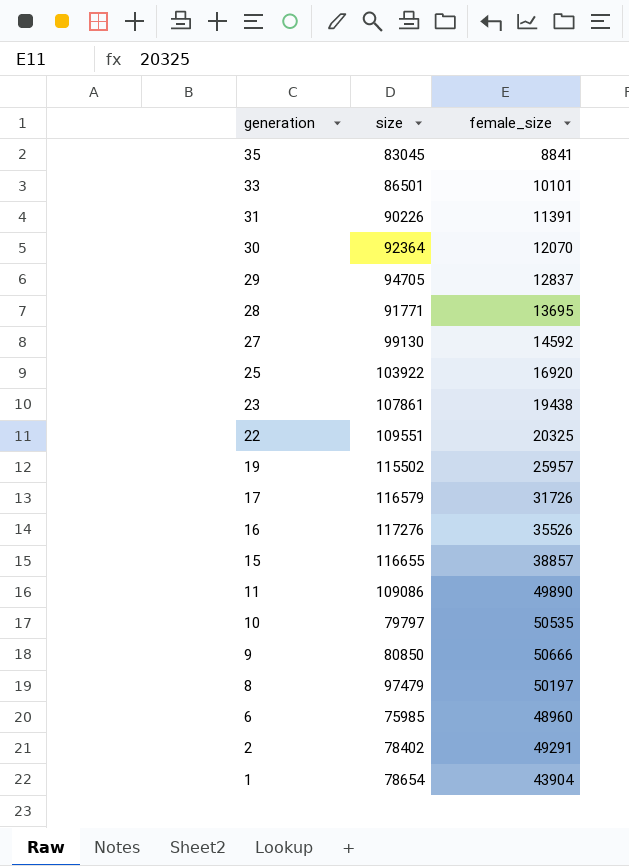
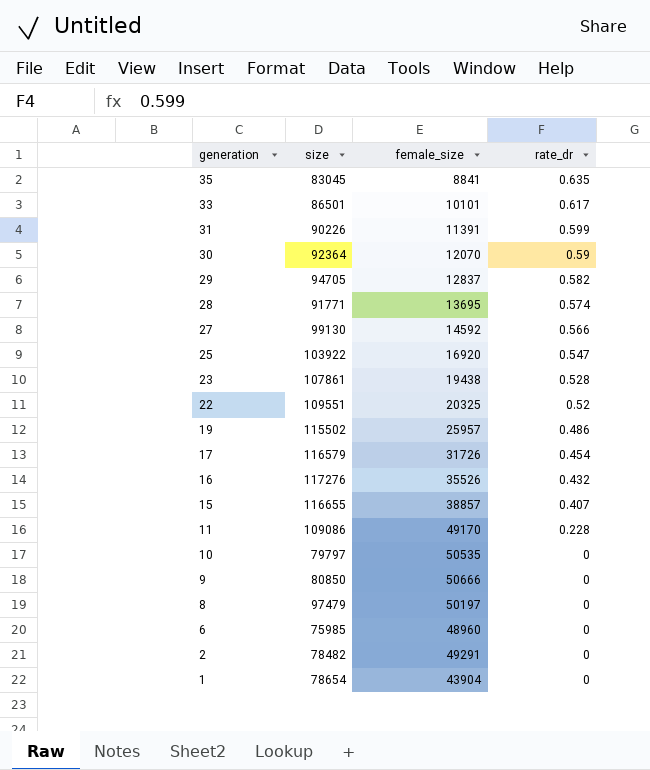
column rate_dr | position: none -> 4
11 | female_size: 49890 -> 49170
2 | size: 78402 -> 78482

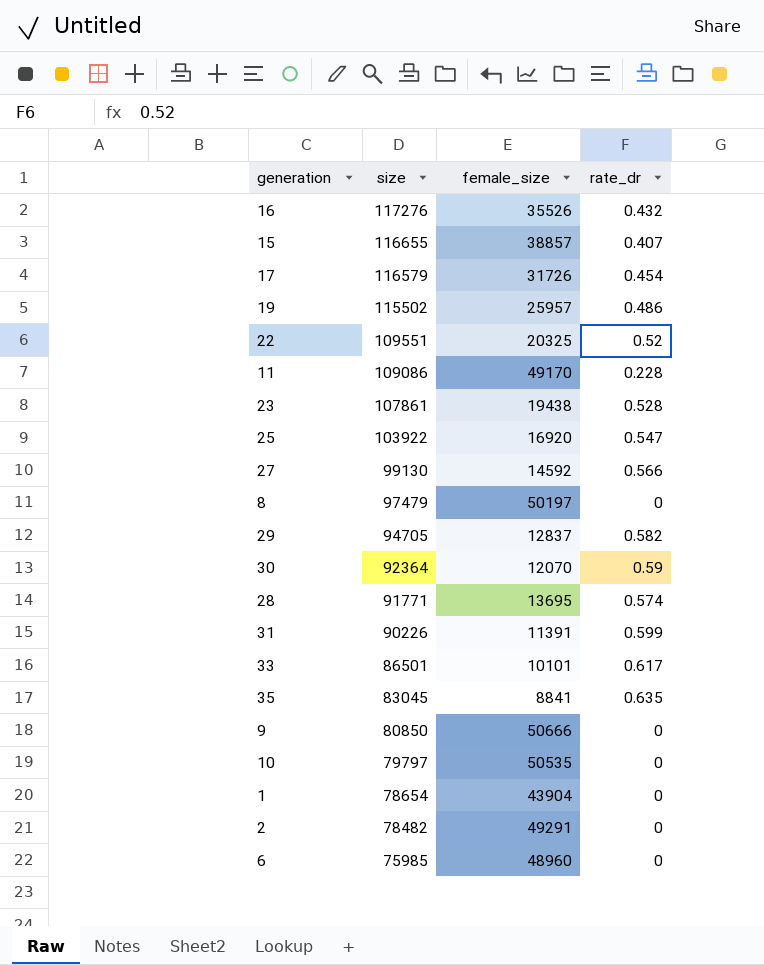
row order: generation descending -> size descending

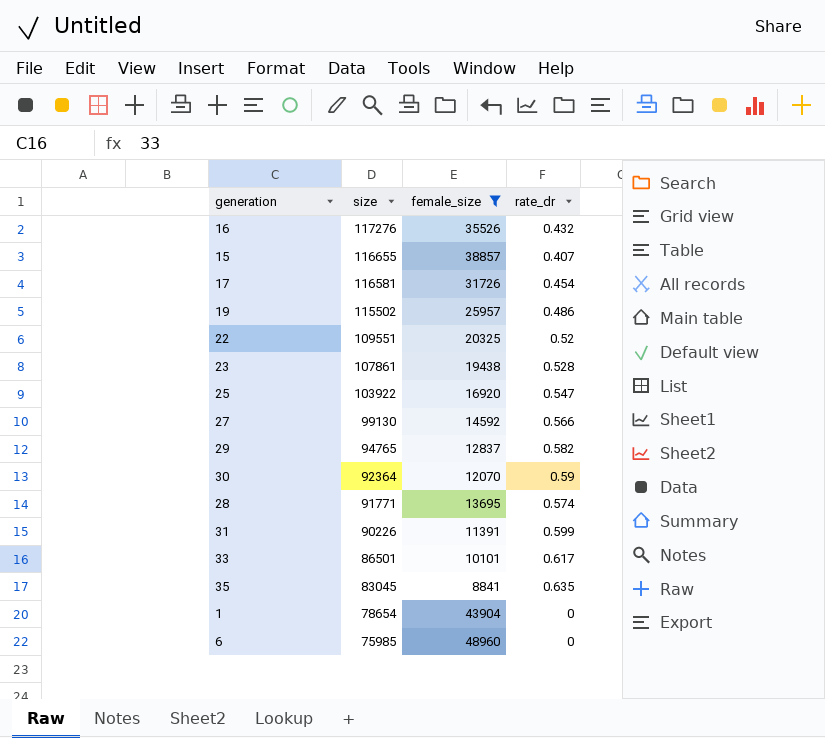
filter: none -> female_size <= 48960
17 | size: 116579 -> 116581
29 | size: 94705 -> 94765

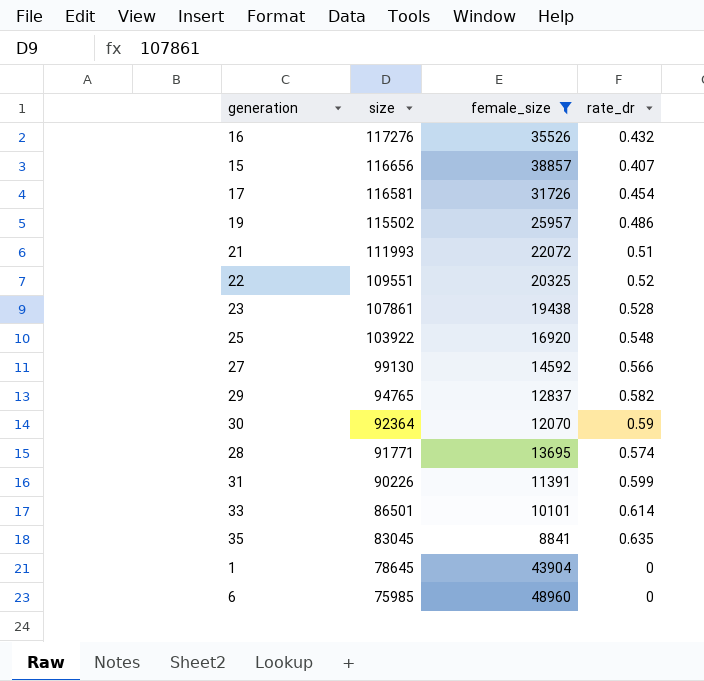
15 | size: 116655 -> 116656
row 21: none -> 111993 | 22072 | 0.51
25 | rate_dr: 0.547 -> 0.548
33 | rate_dr: 0.617 -> 0.614
1 | size: 78654 -> 78645

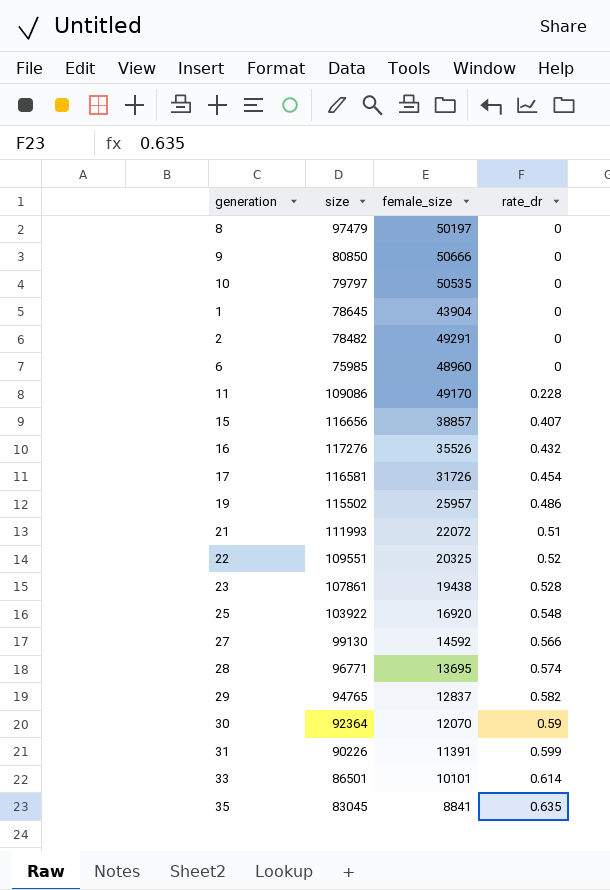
filter: female_size <= 48960 -> none
row order: size descending -> rate_dr ascending
28 | size: 91771 -> 96771

